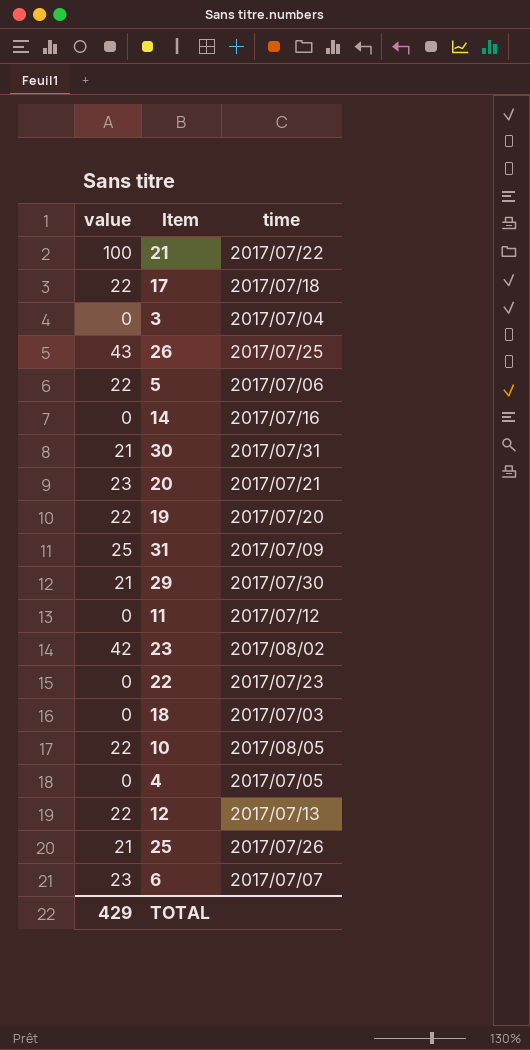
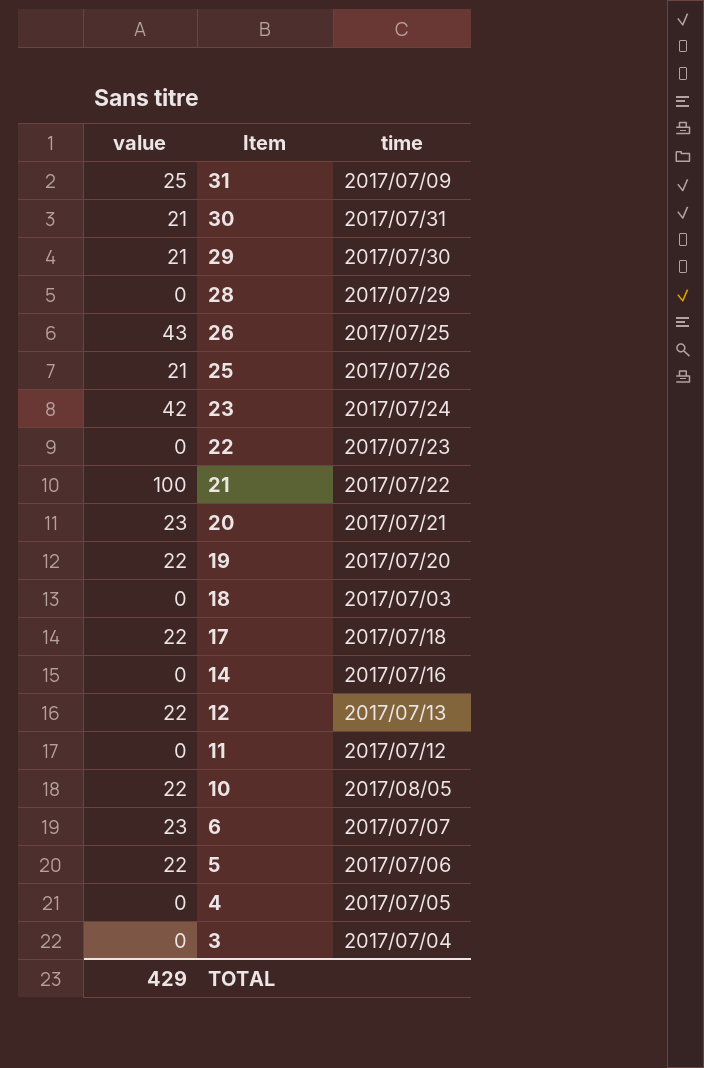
row order: none -> Item descending
row 28: none -> 0 | 2017/07/29
23 | time: 2017/08/02 -> 2017/07/24

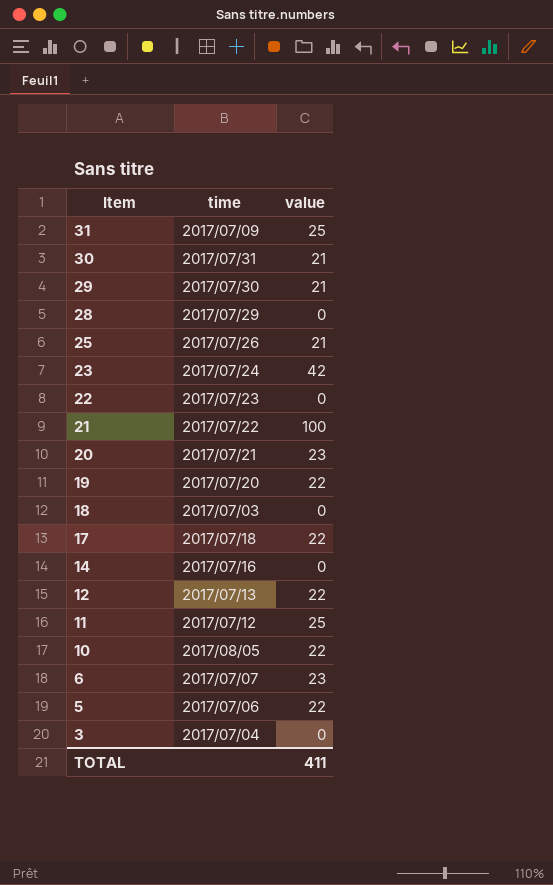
column value | position: 1 -> 3
row 26: 43 | 2017/07/25 -> none
row 4: 0 | 2017/07/05 -> none
11 | value: 0 -> 25
TOTAL | value: 429 -> 411

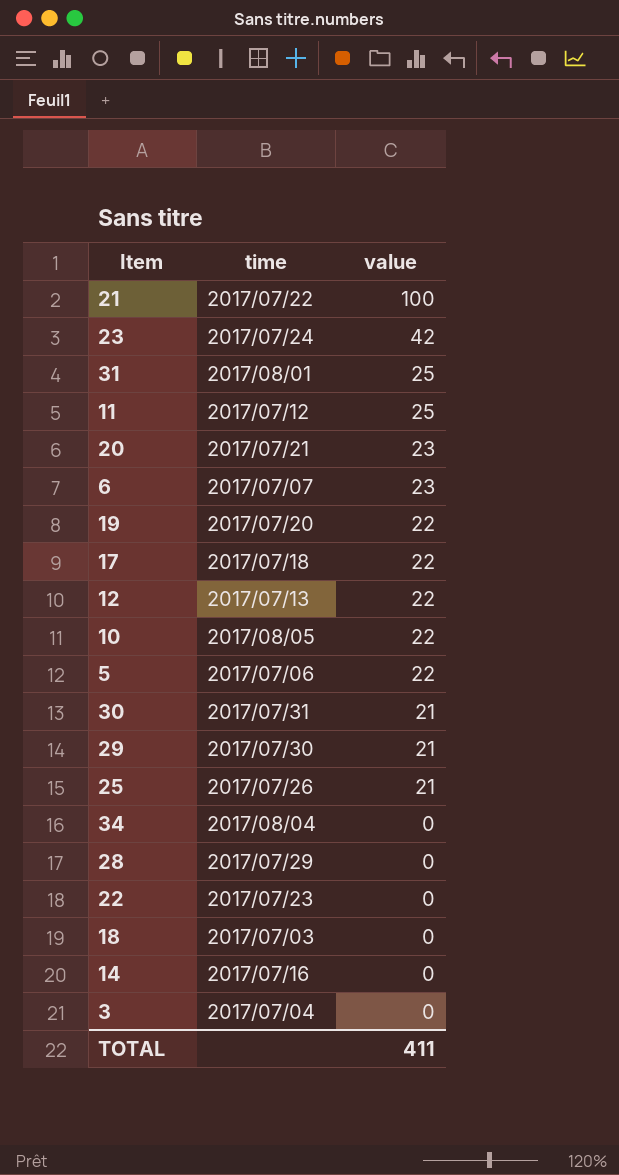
row order: Item descending -> value descending
31 | time: 2017/07/09 -> 2017/08/01
row 34: none -> 2017/08/04 | 0

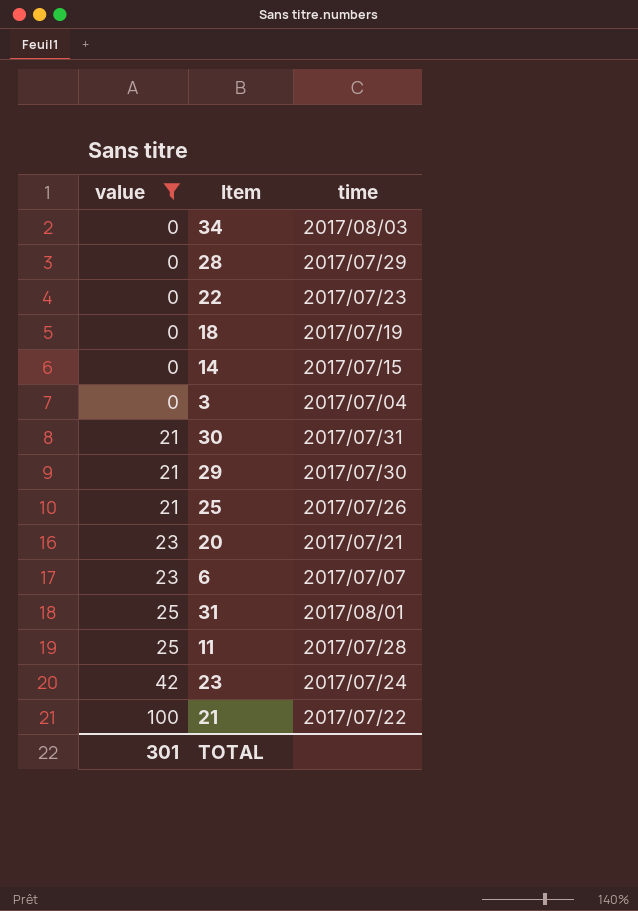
filter: none -> value != 22
row order: value descending -> value ascending
column value | position: 3 -> 1
34 | time: 2017/08/04 -> 2017/08/03
18 | time: 2017/07/03 -> 2017/07/19
14 | time: 2017/07/16 -> 2017/07/15
11 | time: 2017/07/12 -> 2017/07/28
TOTAL | value: 411 -> 301

